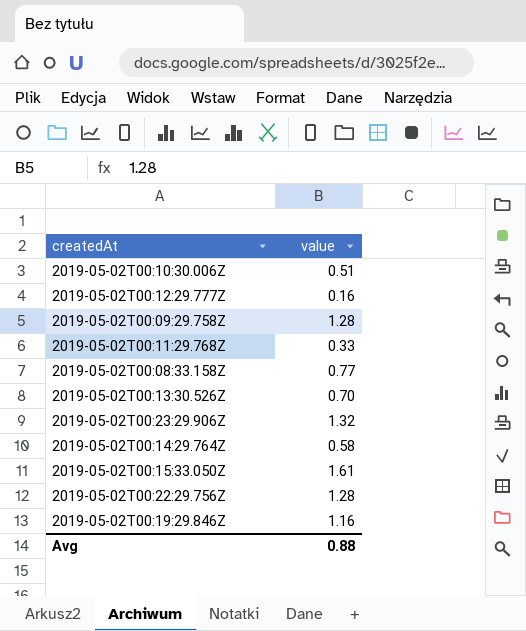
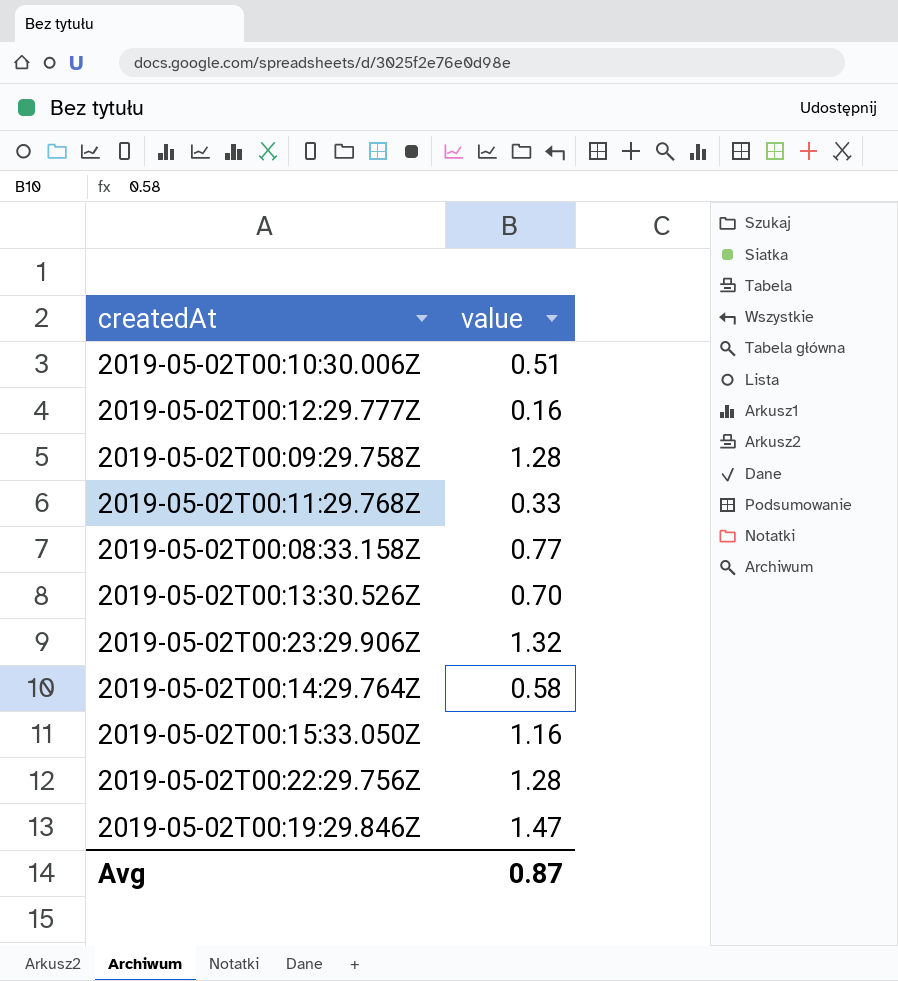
2019-05-02T00:15:33.050Z | value: 1.61 -> 1.16
2019-05-02T00:19:29.846Z | value: 1.16 -> 1.47
Avg | value: 0.88 -> 0.87

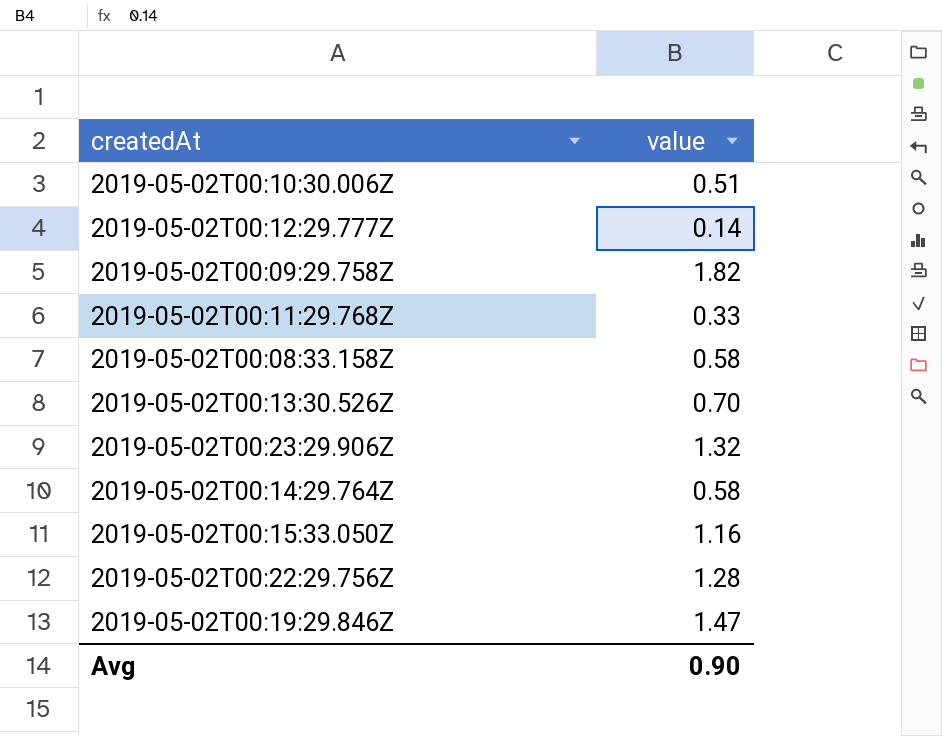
2019-05-02T00:12:29.777Z | value: 0.16 -> 0.14
2019-05-02T00:09:29.758Z | value: 1.28 -> 1.82
2019-05-02T00:08:33.158Z | value: 0.77 -> 0.58
Avg | value: 0.87 -> 0.90

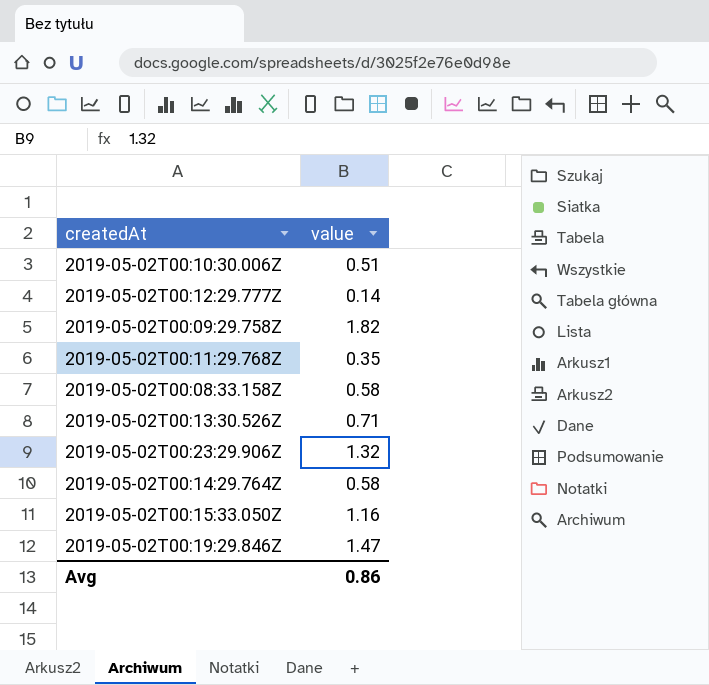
row 2019-05-02T00:22:29.756Z: 1.28 -> none
2019-05-02T00:11:29.768Z | value: 0.33 -> 0.35
2019-05-02T00:13:30.526Z | value: 0.70 -> 0.71
Avg | value: 0.90 -> 0.86

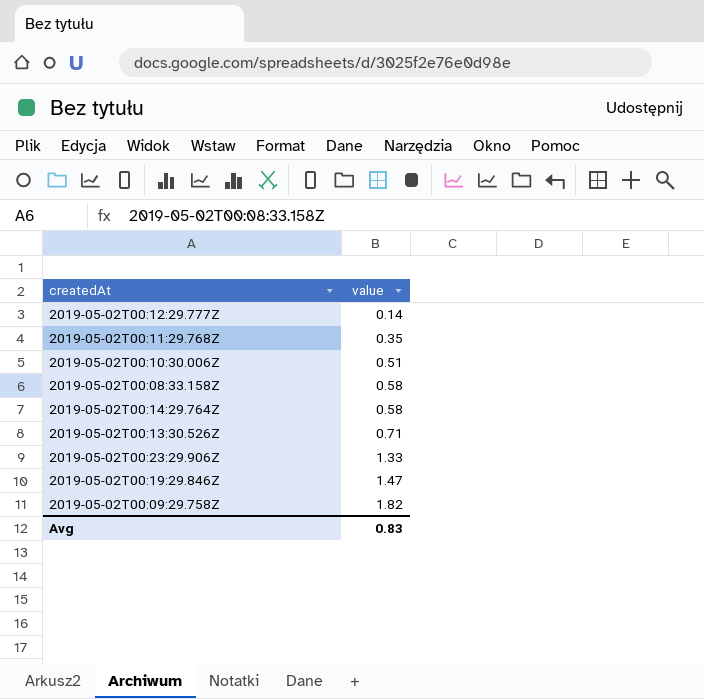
row order: none -> value ascending
row 2019-05-02T00:15:33.050Z: 1.16 -> none
2019-05-02T00:23:29.906Z | value: 1.32 -> 1.33
Avg | value: 0.86 -> 0.83

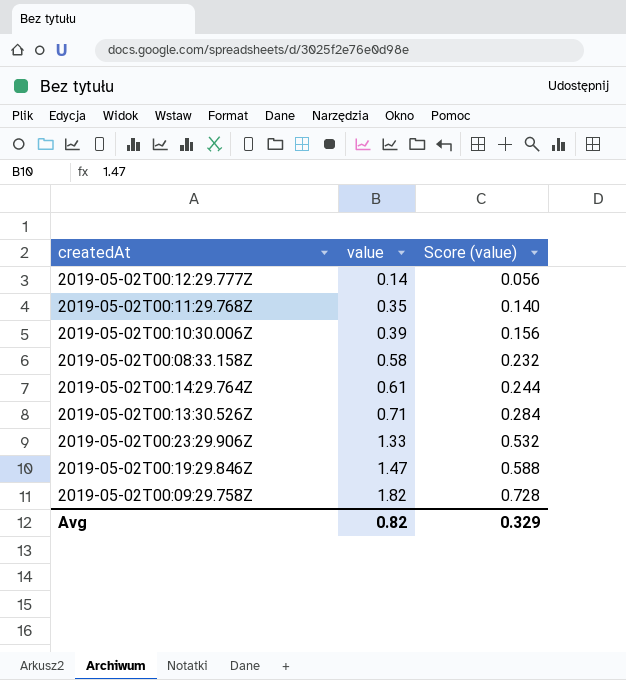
column Score (value) | formula: none -> [value] * 0.4
2019-05-02T00:10:30.006Z | value: 0.51 -> 0.39
2019-05-02T00:14:29.764Z | value: 0.58 -> 0.61
Avg | value: 0.83 -> 0.82

